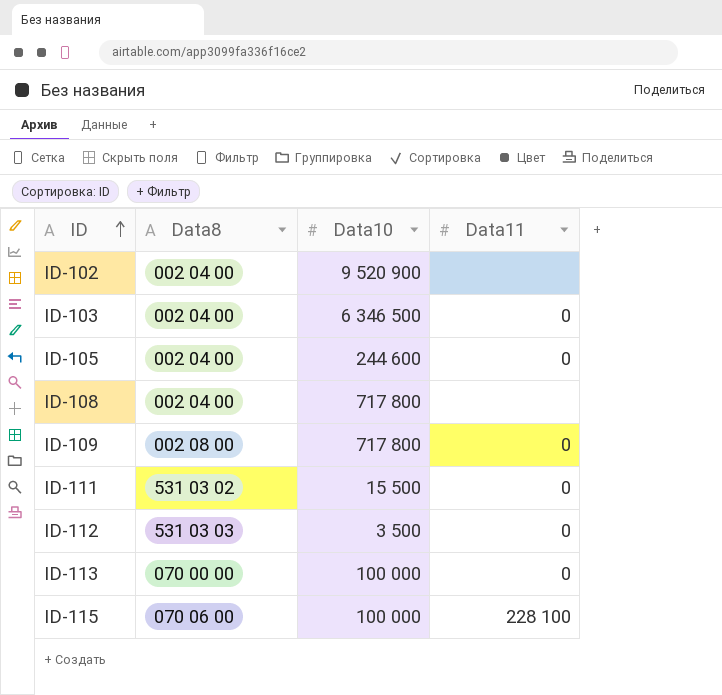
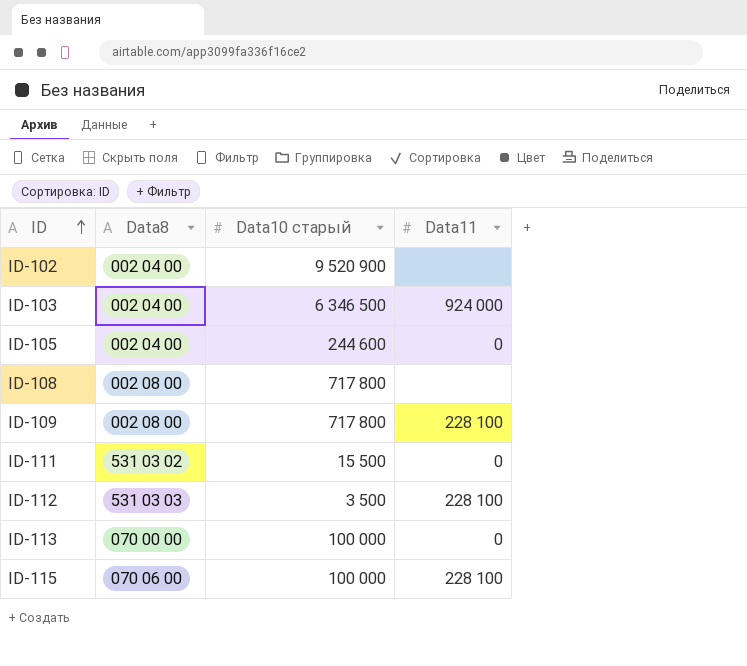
column name: Data10 -> Data10 старый
ID-103 | Data11: 0 -> 924 000
ID-108 | Data8: 002 04 00 -> 002 08 00
ID-109 | Data11: 0 -> 228 100
ID-112 | Data11: 0 -> 228 100

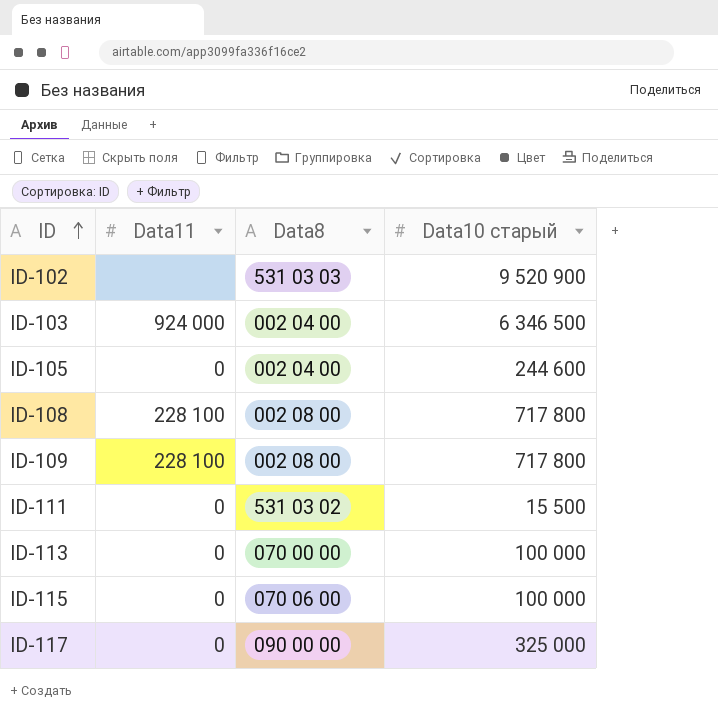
column Data11 | position: 4 -> 2
row ID-112: 531 03 03 | 3 500 | 228 100 -> none
ID-102 | Data8: 002 04 00 -> 531 03 03
ID-108 | Data11: none -> 228 100
ID-115 | Data11: 228 100 -> 0
row ID-117: none -> 0 | 090 00 00 | 325 000

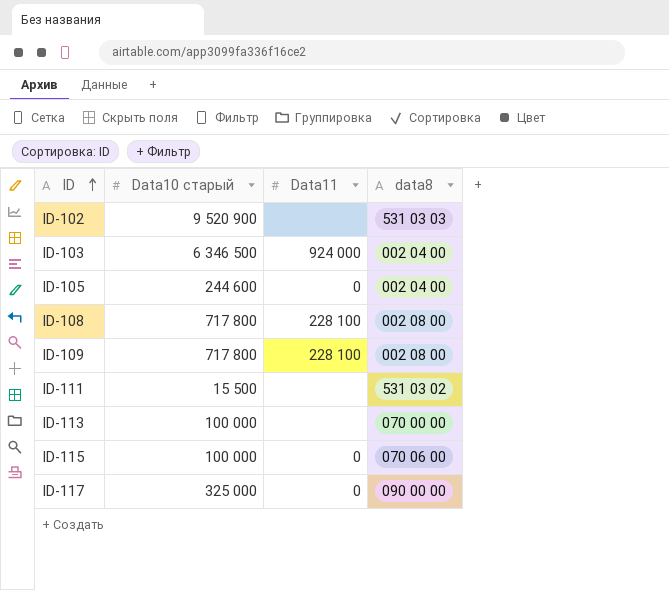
column Data10 старый | position: 4 -> 2
column name: Data8 -> data8
ID-111 | Data11: 0 -> none
ID-113 | Data11: 0 -> none

